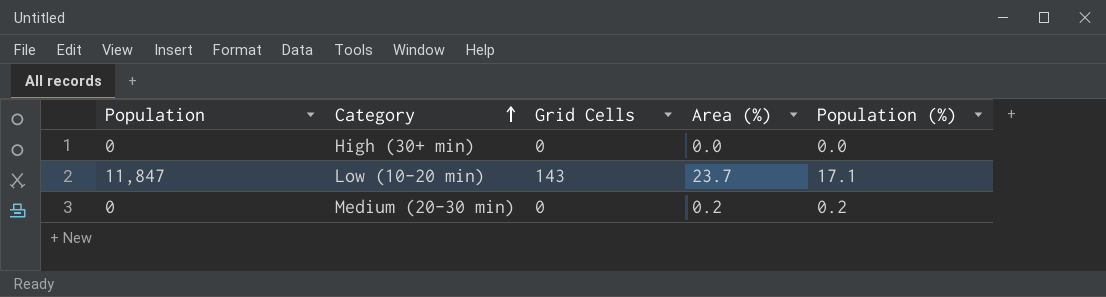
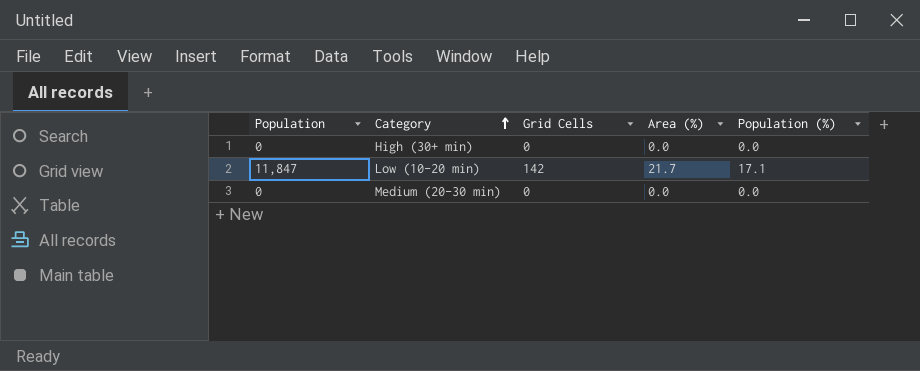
Low (10-20 min) | Grid Cells: 143 -> 142
Low (10-20 min) | Area (%): 23.7 -> 21.7
Medium (20-30 min) | Area (%): 0.2 -> 0.0
Medium (20-30 min) | Population (%): 0.2 -> 0.0

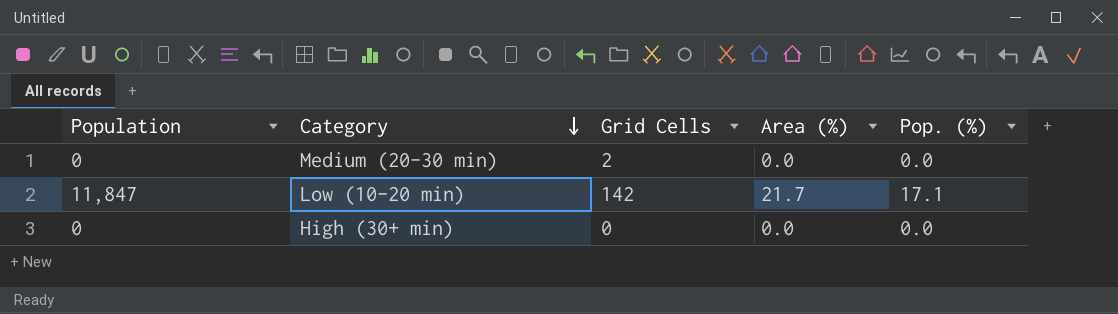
row order: Category ascending -> Category descending
column name: Population (%) -> Pop. (%)
Medium (20-30 min) | Grid Cells: 0 -> 2

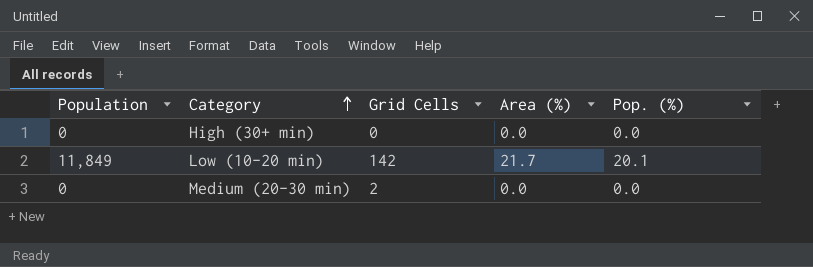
row order: Category descending -> Category ascending
Low (10-20 min) | Population: 11,847 -> 11,849
Low (10-20 min) | Pop. (%): 17.1 -> 20.1

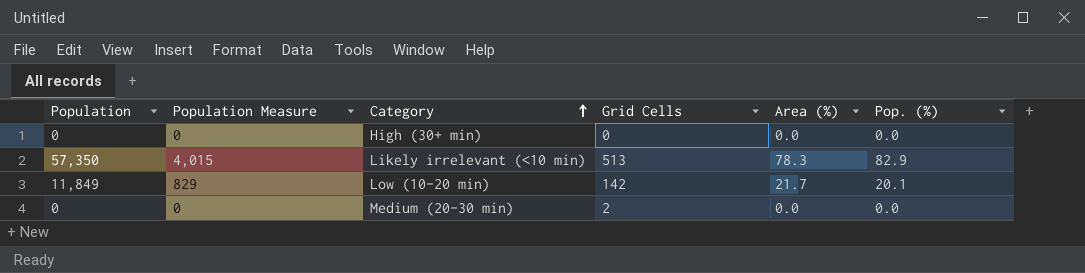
column Population Measure | formula: none -> [Population] * 0.07
row Likely irrelevant (<10 min): none -> 57,350 | 4,015 | 513 | 78.3 | 82.9

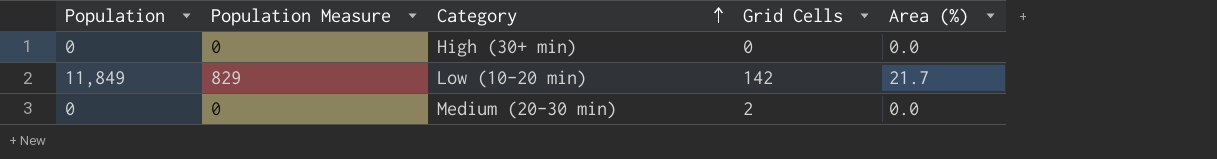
column Pop. (%) | position: 6 -> none
row Likely irrelevant (<10 min): 57,350 | 4,015 | 513 | 78.3 | 82.9 -> none

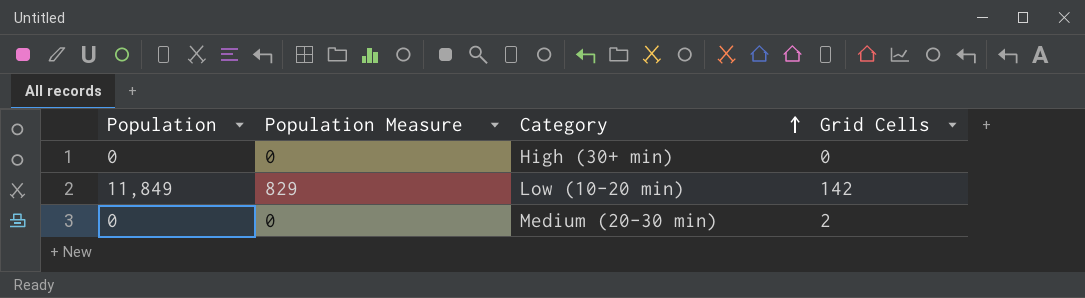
column Area (%) | position: 5 -> none

